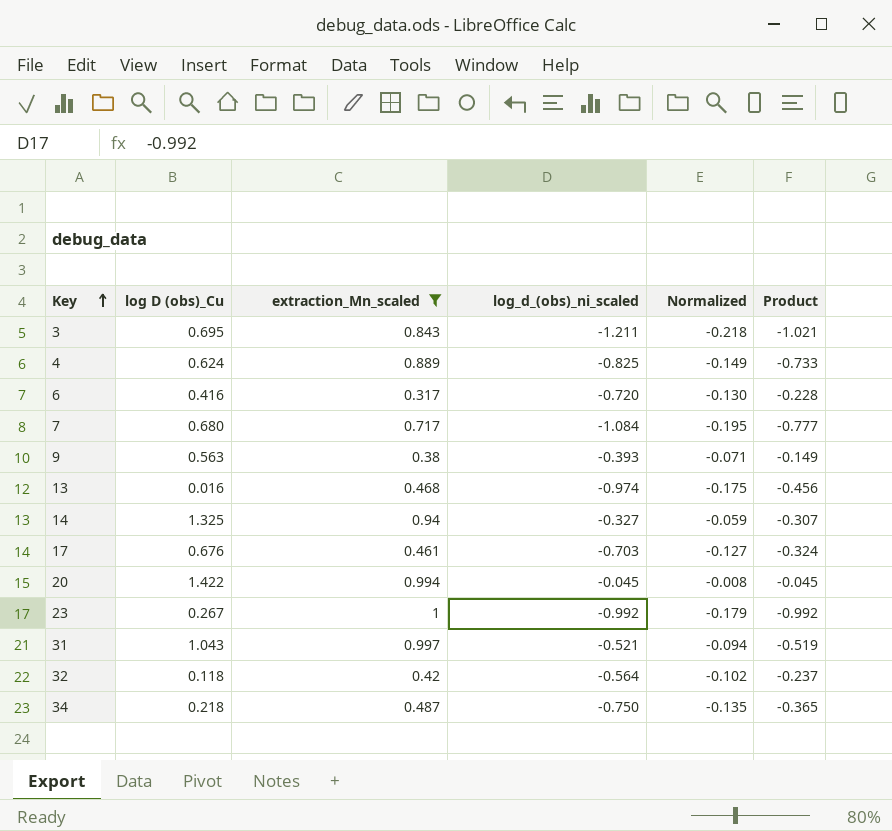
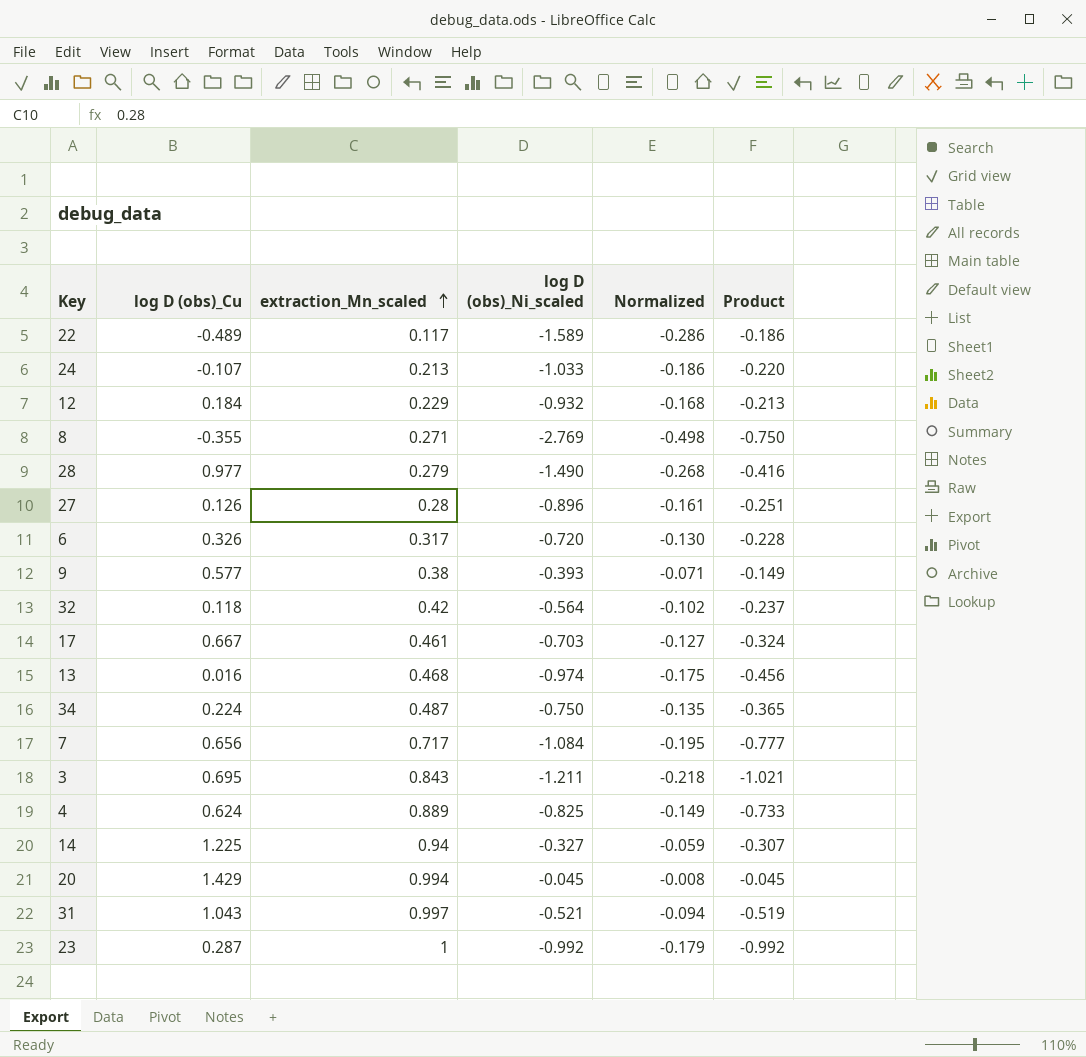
filter: extraction_Mn_scaled >= 0.317 -> none
row order: Key ascending -> extraction_Mn_scaled ascending
column name: log_d_(obs)_ni_scaled -> log D (obs)_Ni_scaled
6 | log D (obs)_Cu: 0.416 -> 0.326
9 | log D (obs)_Cu: 0.563 -> 0.577
17 | log D (obs)_Cu: 0.676 -> 0.667
34 | log D (obs)_Cu: 0.218 -> 0.224
7 | log D (obs)_Cu: 0.680 -> 0.656
14 | log D (obs)_Cu: 1.325 -> 1.225
20 | log D (obs)_Cu: 1.422 -> 1.429
23 | log D (obs)_Cu: 0.267 -> 0.287

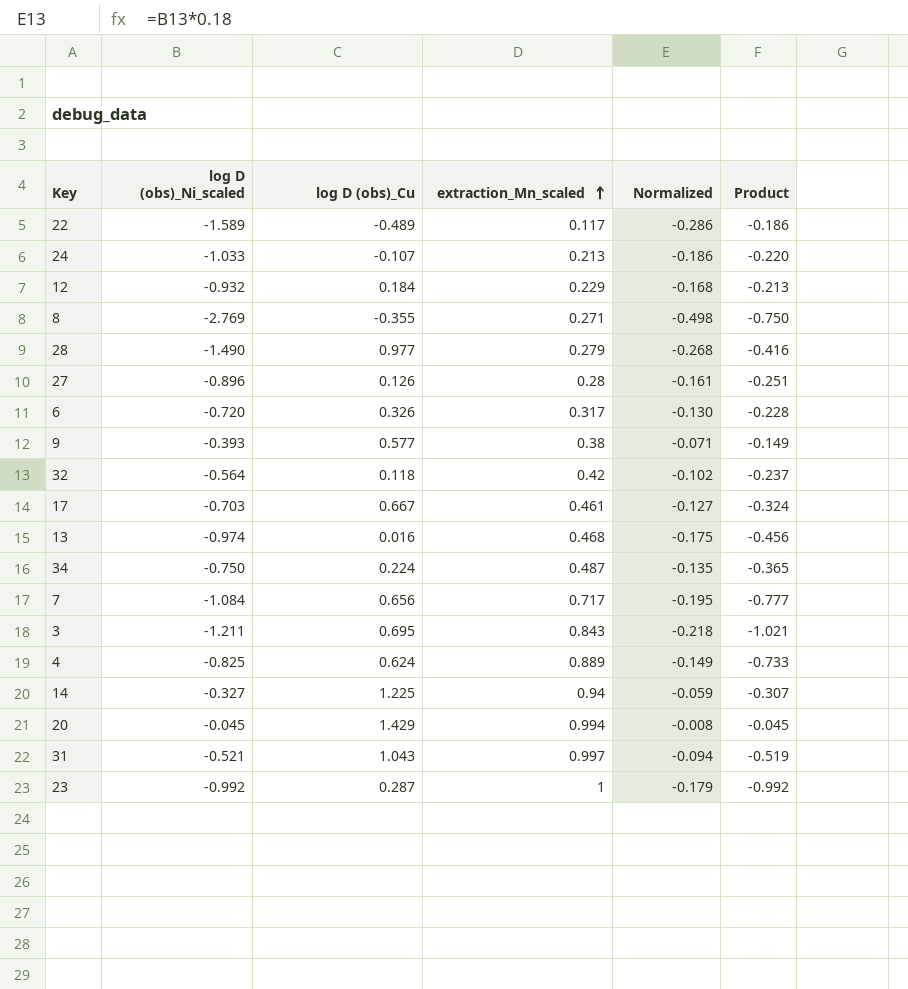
column log D (obs)_Ni_scaled | position: 4 -> 2

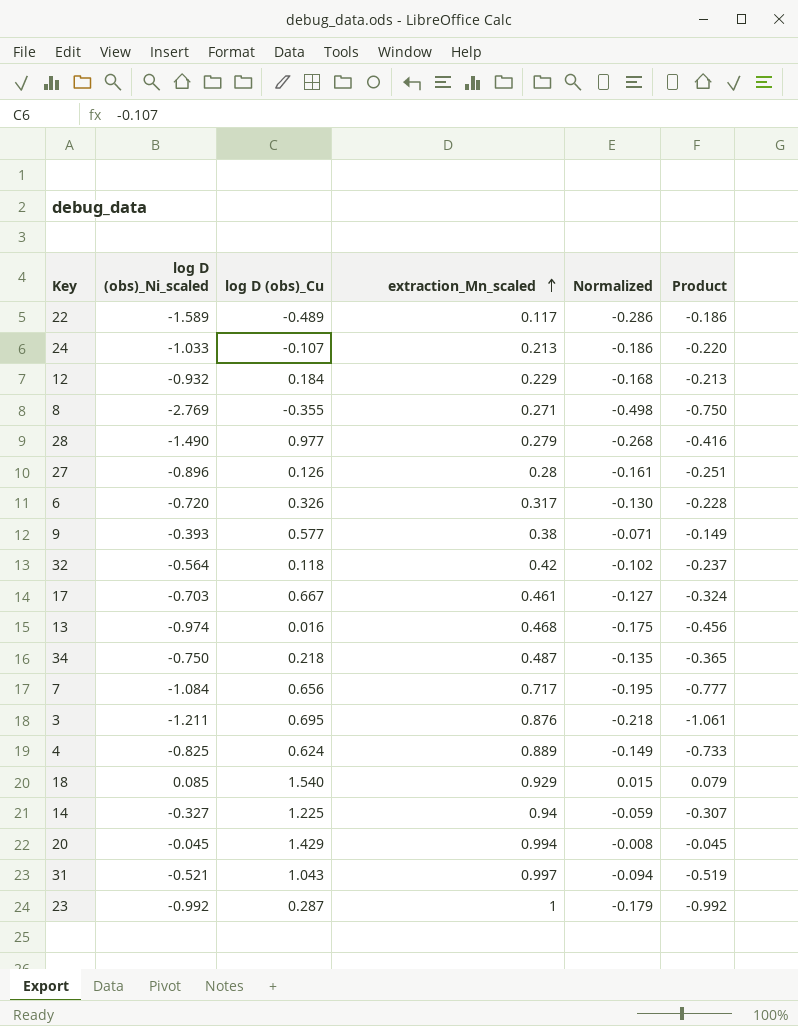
34 | log D (obs)_Cu: 0.224 -> 0.218
3 | extraction_Mn_scaled: 0.843 -> 0.876
3 | Product: -1.021 -> -1.061
row 18: none -> 0.085 | 1.540 | 0.929 | 0.015 | 0.079

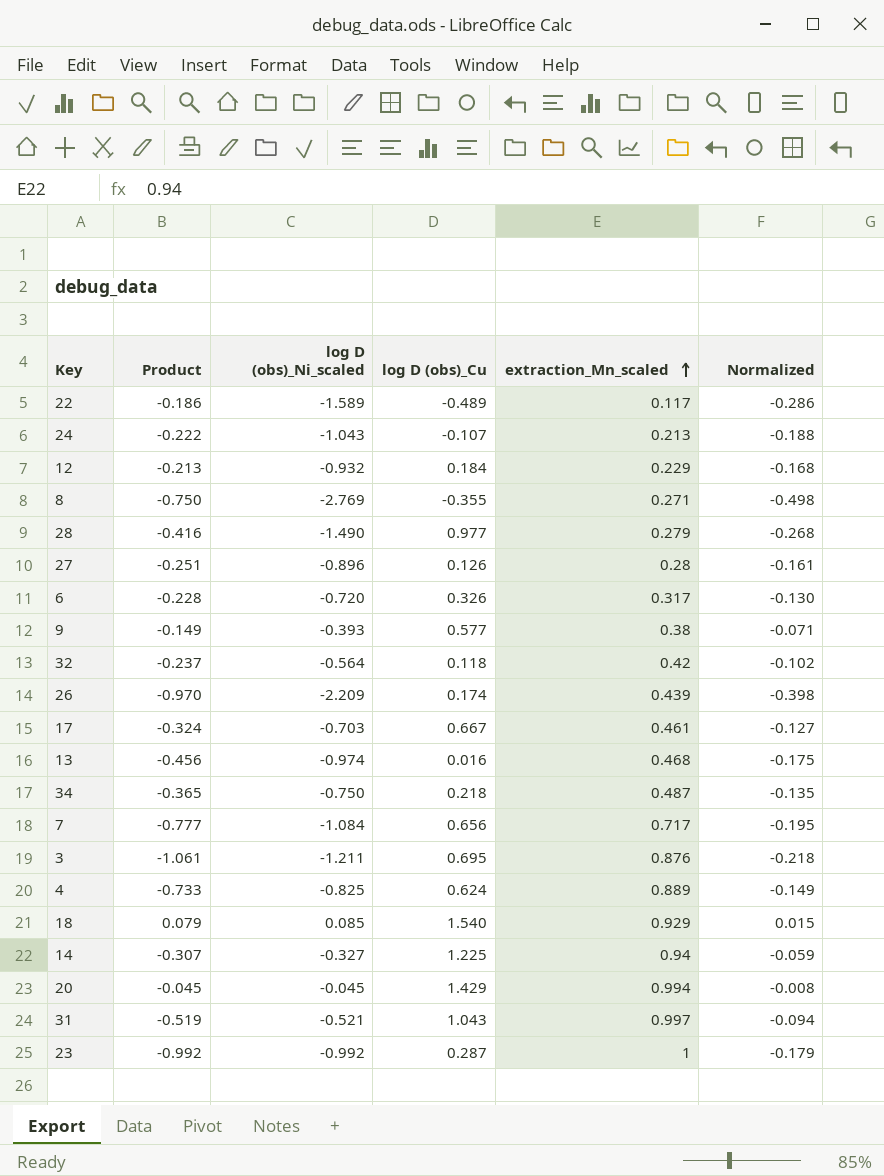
column Product | position: 6 -> 2
24 | Product: -0.220 -> -0.222
24 | log D (obs)_Ni_scaled: -1.033 -> -1.043
24 | Normalized: -0.186 -> -0.188
row 26: none -> -0.970 | -2.209 | 0.174 | 0.439 | -0.398

